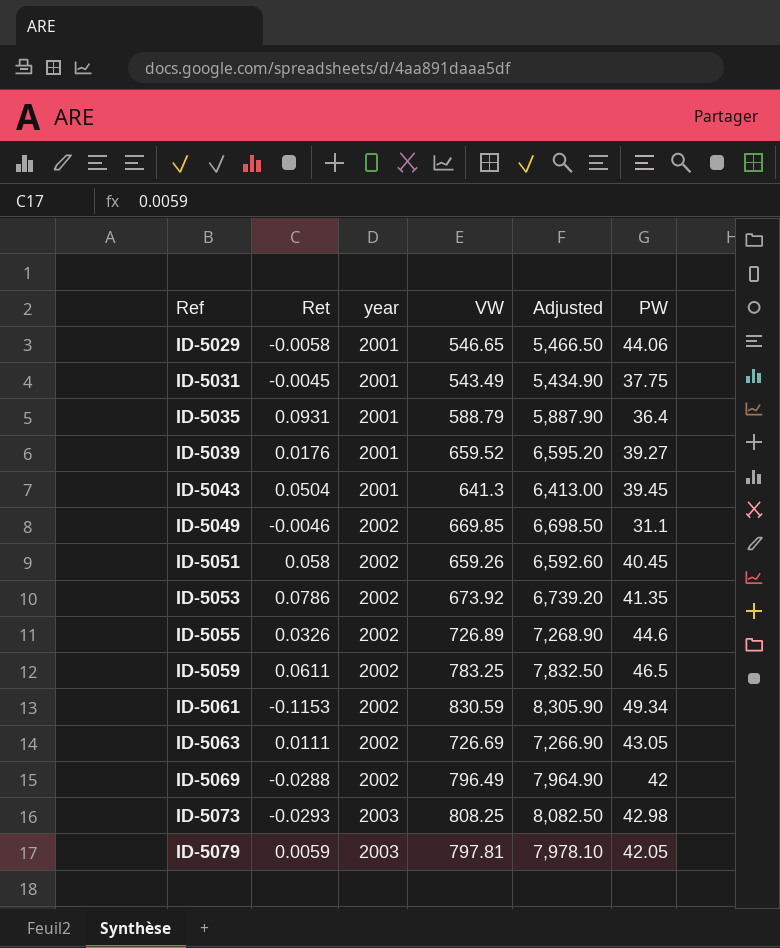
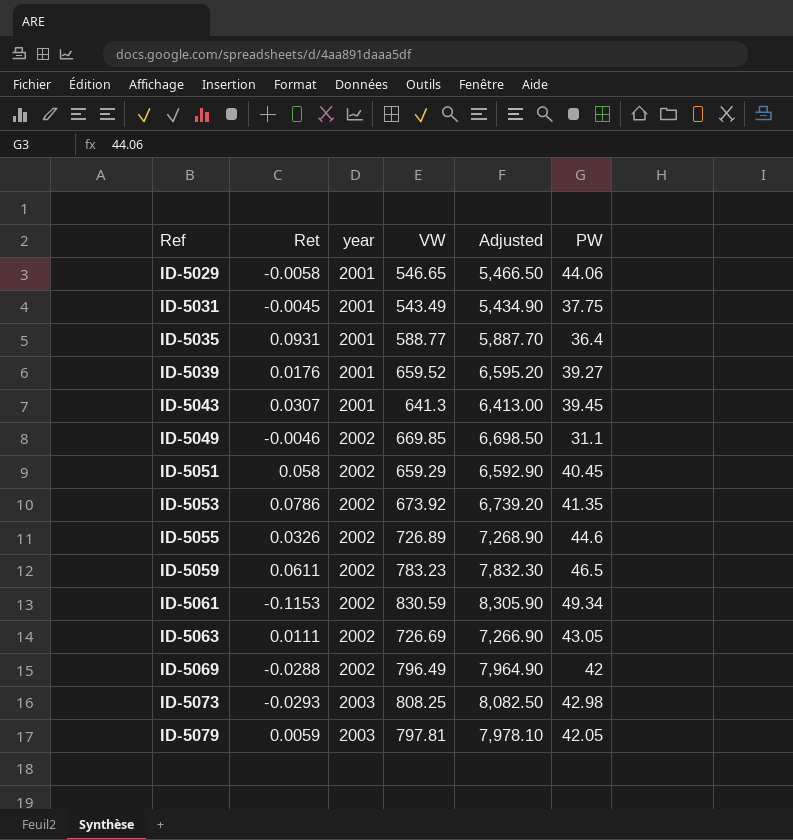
ID-5035 | VW: 588.79 -> 588.77
ID-5035 | Adjusted: 5,887.90 -> 5,887.70
ID-5043 | Ret: 0.0504 -> 0.0307
ID-5051 | VW: 659.26 -> 659.29
ID-5051 | Adjusted: 6,592.60 -> 6,592.90
ID-5059 | VW: 783.25 -> 783.23
ID-5059 | Adjusted: 7,832.50 -> 7,832.30

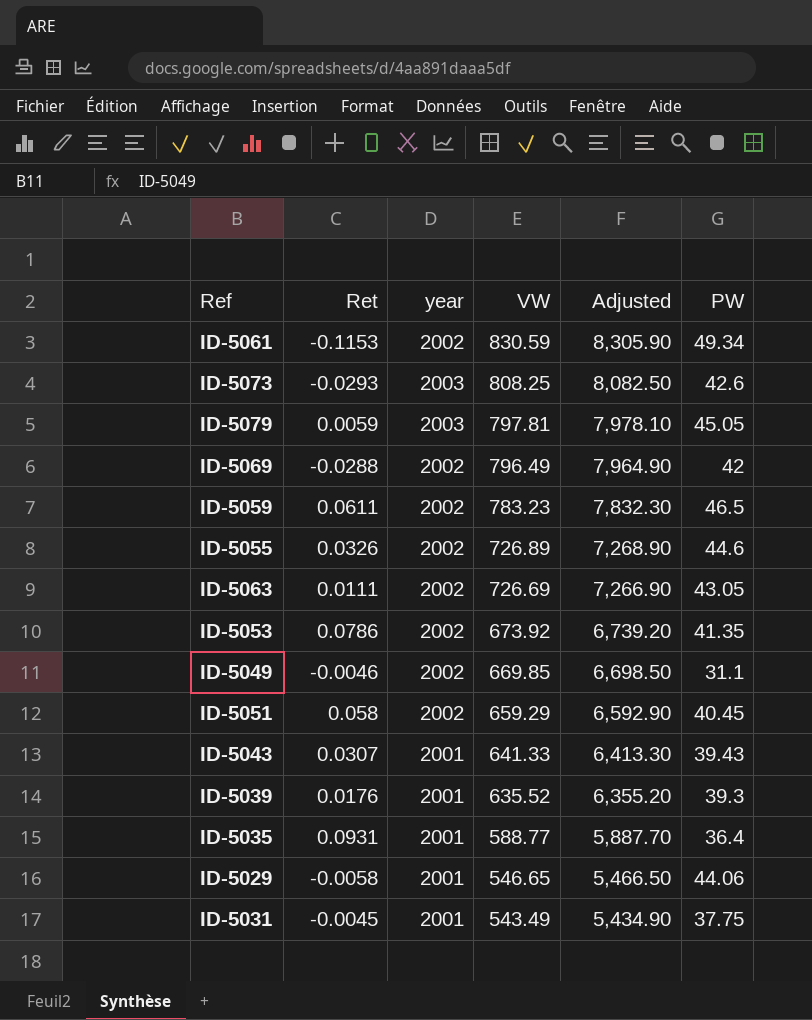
row order: Ref ascending -> VW descending
ID-5073 | PW: 42.98 -> 42.6
ID-5079 | PW: 42.05 -> 45.05
ID-5043 | VW: 641.3 -> 641.33
ID-5043 | Adjusted: 6,413.00 -> 6,413.30
ID-5043 | PW: 39.45 -> 39.43
ID-5039 | VW: 659.52 -> 635.52
ID-5039 | Adjusted: 6,595.20 -> 6,355.20
ID-5039 | PW: 39.27 -> 39.3

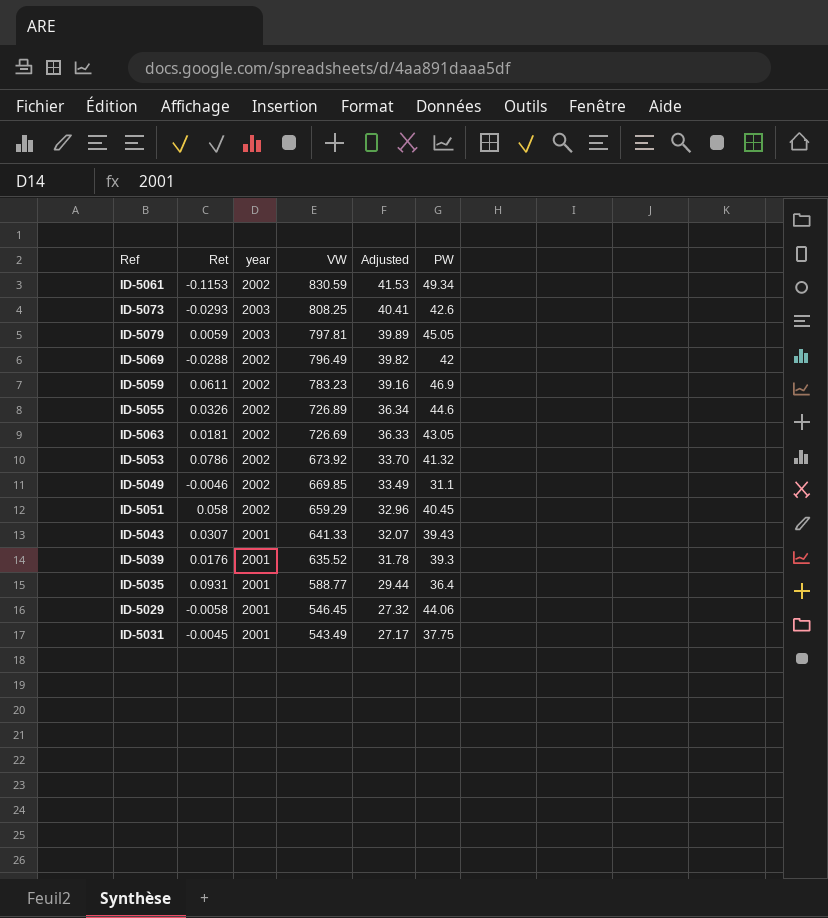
column Adjusted | formula: [VW] * 10 -> [VW] * 0.05
ID-5059 | PW: 46.5 -> 46.9
ID-5063 | Ret: 0.0111 -> 0.0181
ID-5053 | PW: 41.35 -> 41.32
ID-5029 | VW: 546.65 -> 546.45

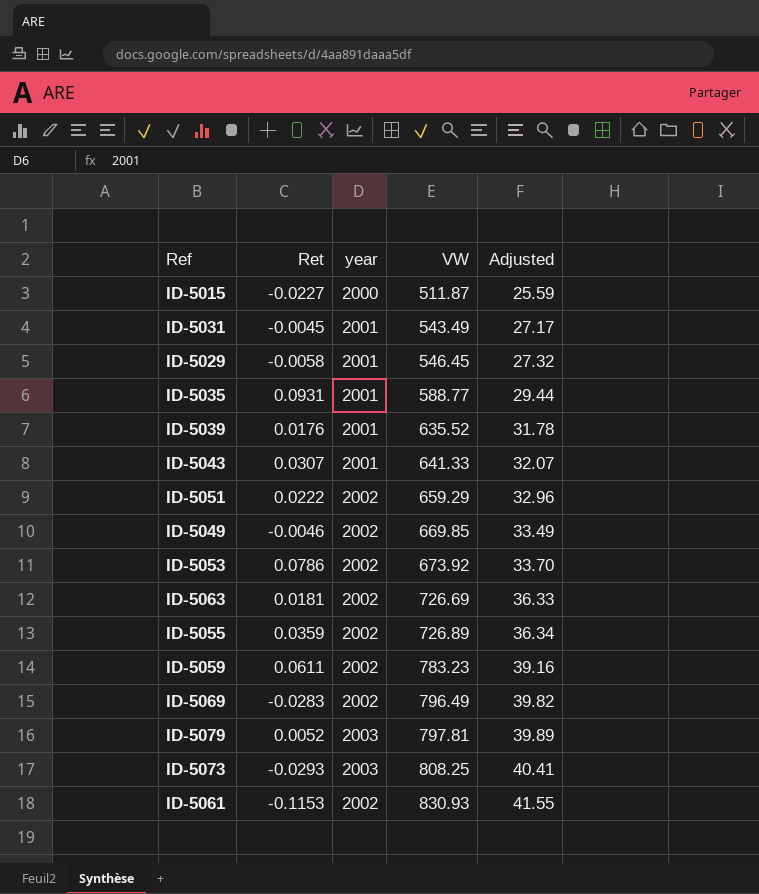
row order: VW descending -> VW ascending
column PW | position: 6 -> none
row ID-5015: none -> -0.0227 | 2000 | 511.87 | 25.59
ID-5051 | Ret: 0.058 -> 0.0222
ID-5055 | Ret: 0.0326 -> 0.0359
ID-5069 | Ret: -0.0288 -> -0.0283
ID-5079 | Ret: 0.0059 -> 0.0052
ID-5061 | VW: 830.59 -> 830.93
ID-5061 | Adjusted: 41.53 -> 41.55

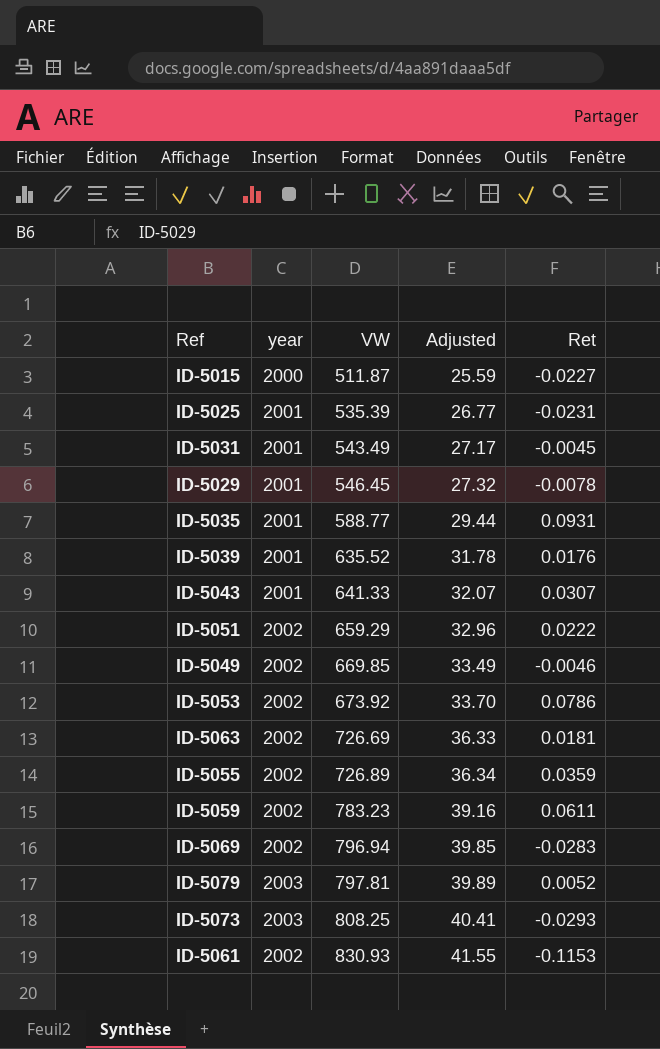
column Ret | position: 2 -> 5
row ID-5025: none -> 2001 | 535.39 | 26.77 | -0.0231
ID-5029 | Ret: -0.0058 -> -0.0078
ID-5069 | VW: 796.49 -> 796.94
ID-5069 | Adjusted: 39.82 -> 39.85

